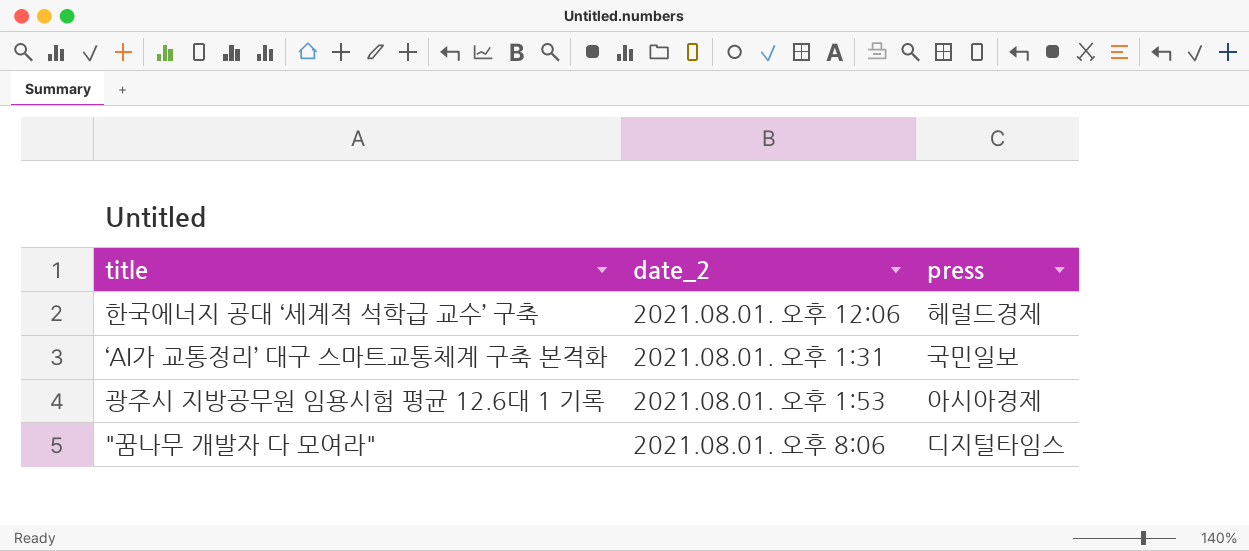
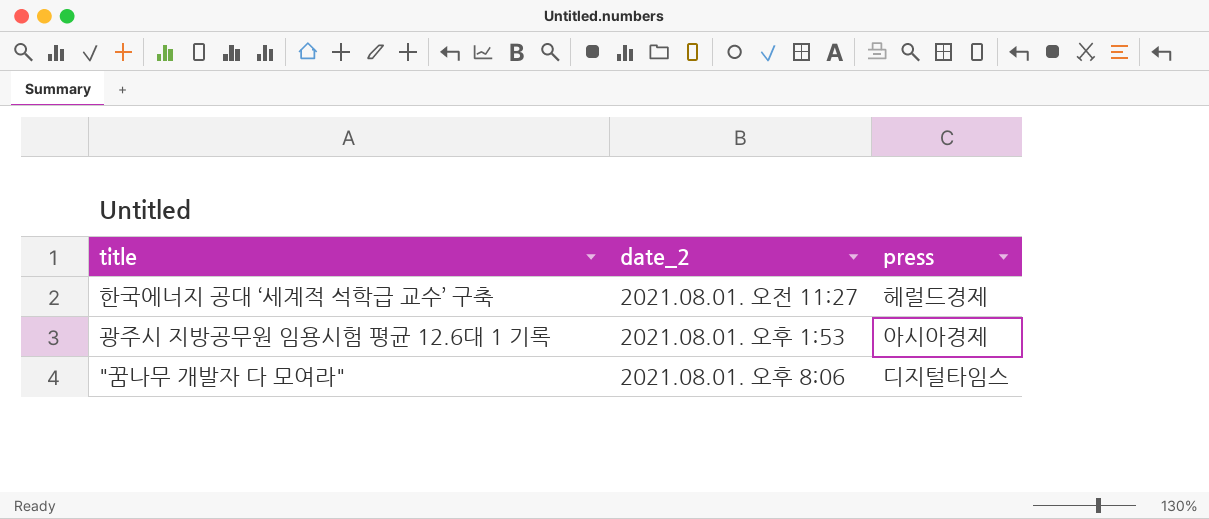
row ‘AI가 교통정리’ 대구 스마트교통체계 구축 본격화: 2021.08.01. 오후 1:31 | 국민일보 -> none
한국에너지 공대 ‘세계적 석학급 교수’ 구축 | date_2: 2021.08.01. 오후 12:06 -> 2021.08.01. 오전 11:27

